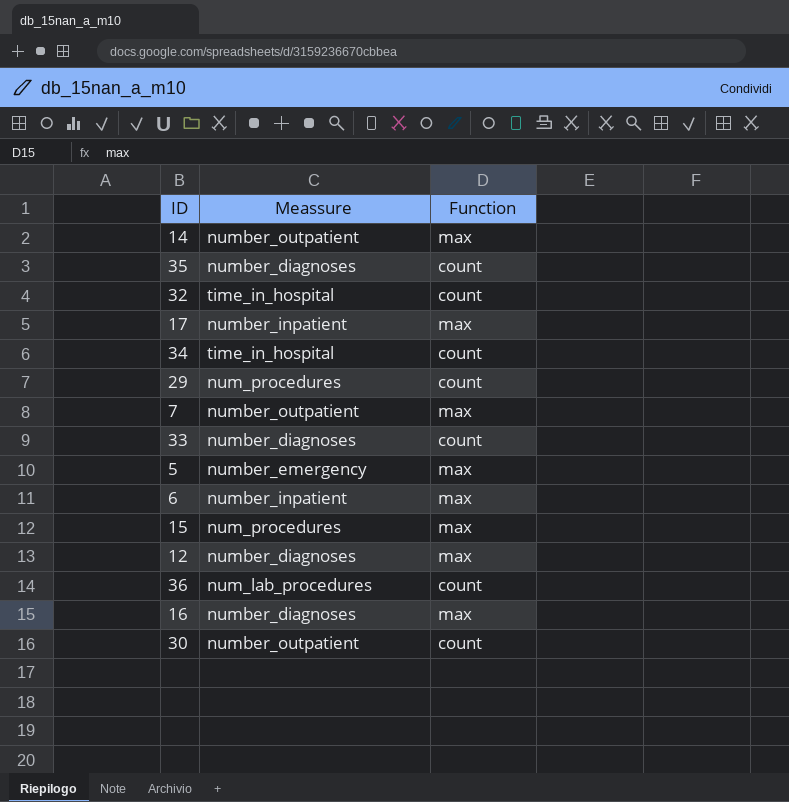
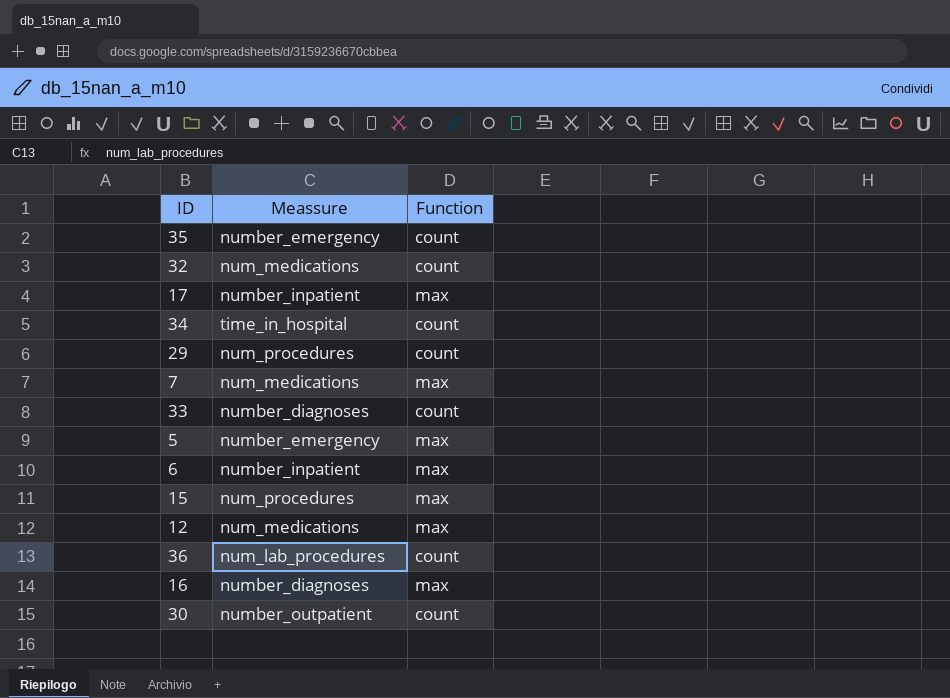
row 14: number_outpatient | max -> none
35 | Meassure: number_diagnoses -> number_emergency
32 | Meassure: time_in_hospital -> num_medications
7 | Meassure: number_outpatient -> num_medications
12 | Meassure: number_diagnoses -> num_medications

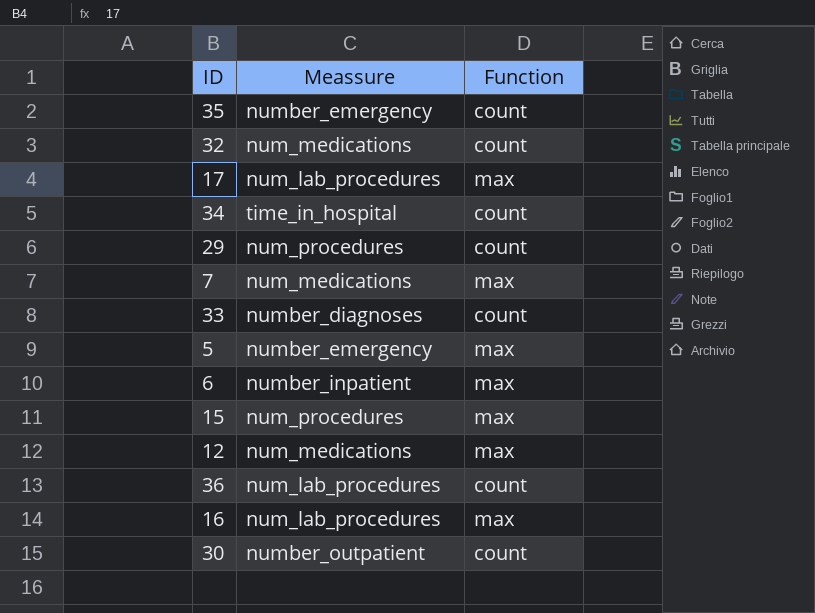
17 | Meassure: number_inpatient -> num_lab_procedures
16 | Meassure: number_diagnoses -> num_lab_procedures

